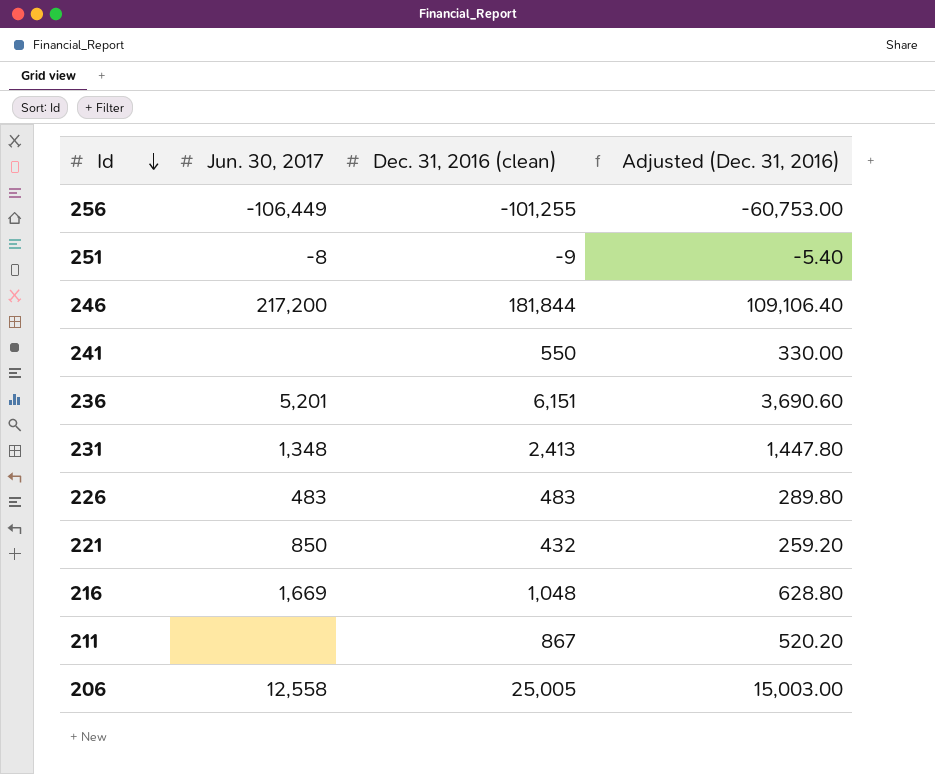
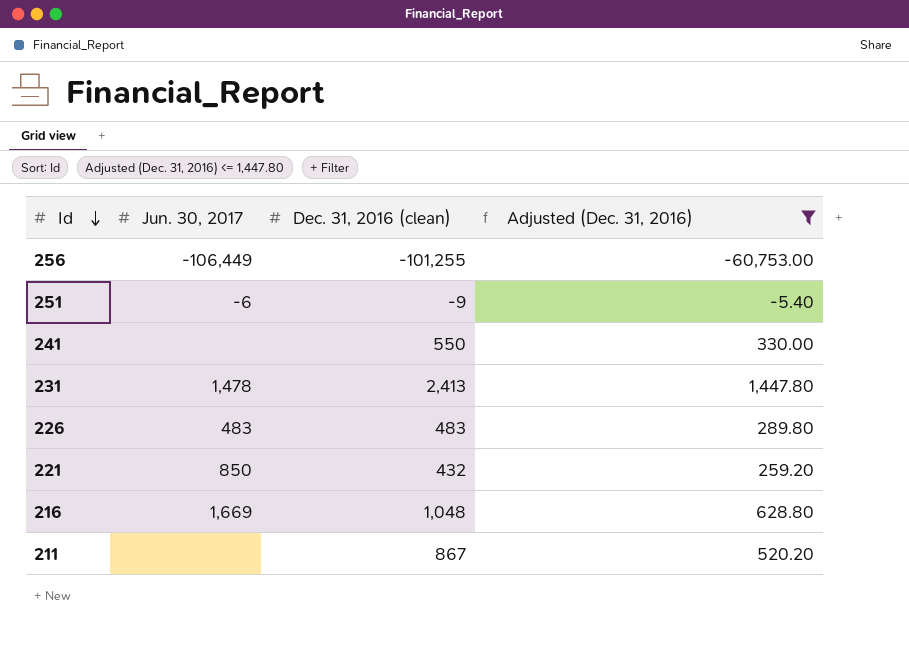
filter: none -> Adjusted (Dec. 31, 2016) <= 1,447.80
251 | Jun. 30, 2017: -8 -> -6
231 | Jun. 30, 2017: 1,348 -> 1,478

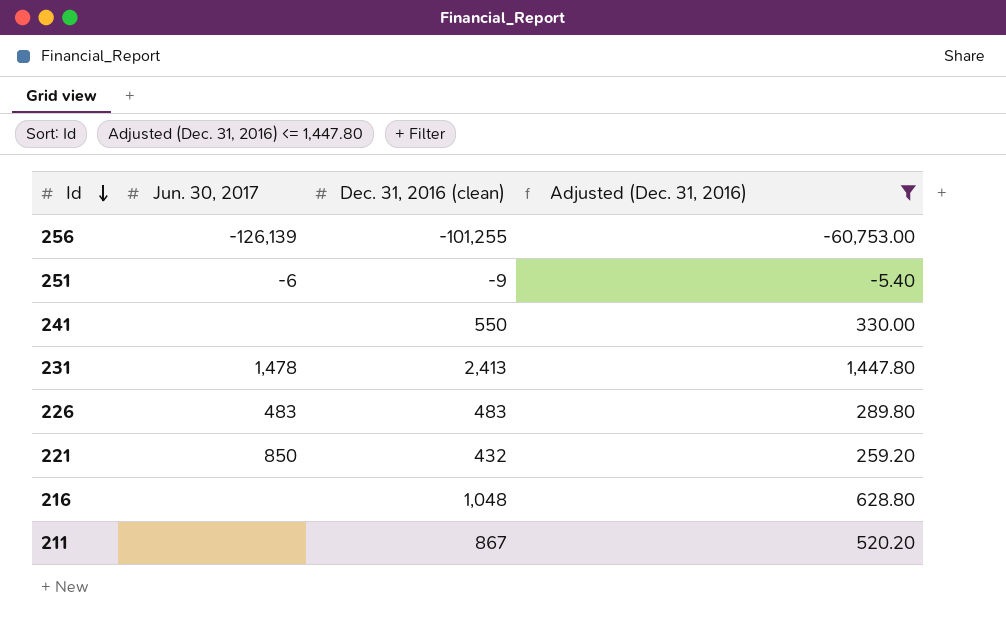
256 | Jun. 30, 2017: -106,449 -> -126,139
216 | Jun. 30, 2017: 1,669 -> none

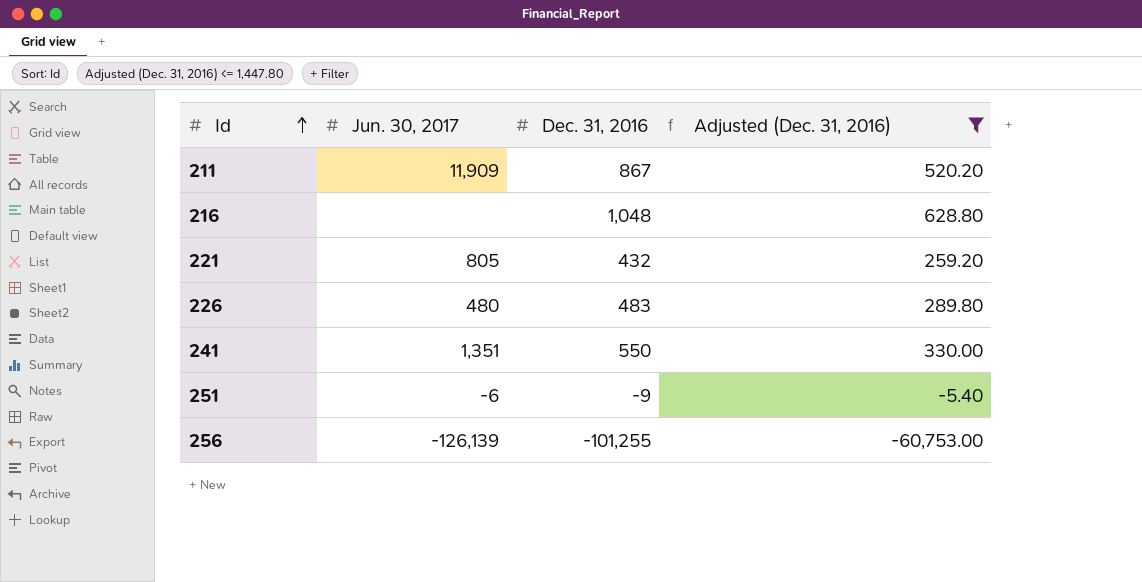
row order: Id descending -> Id ascending
column name: Dec. 31, 2016 (clean) -> Dec. 31, 2016
row 231: 1,478 | 2,413 | 1,447.80 -> none
211 | Jun. 30, 2017: none -> 11,909
221 | Jun. 30, 2017: 850 -> 805
226 | Jun. 30, 2017: 483 -> 480
241 | Jun. 30, 2017: none -> 1,351

